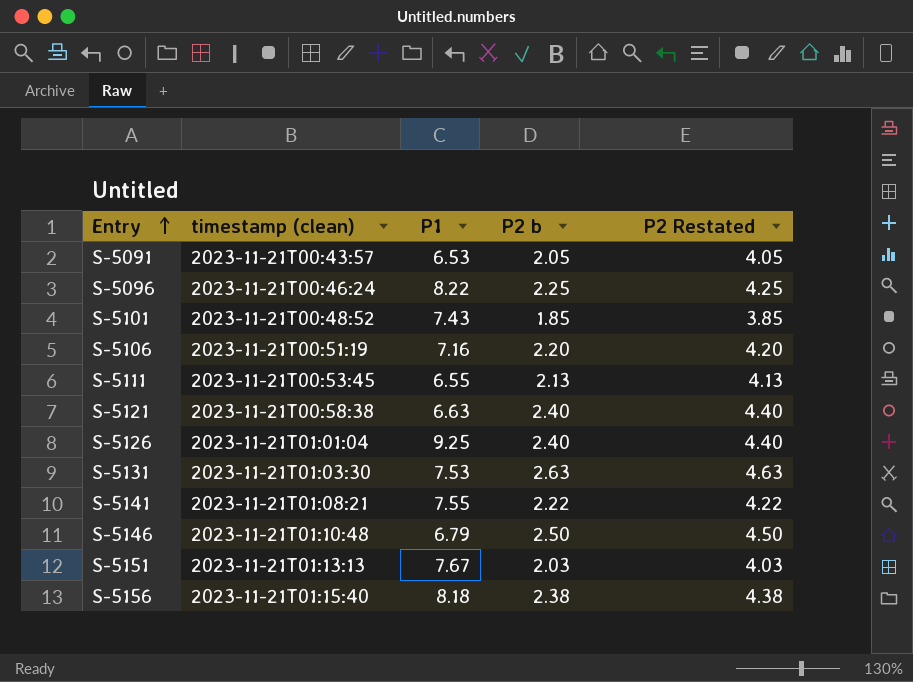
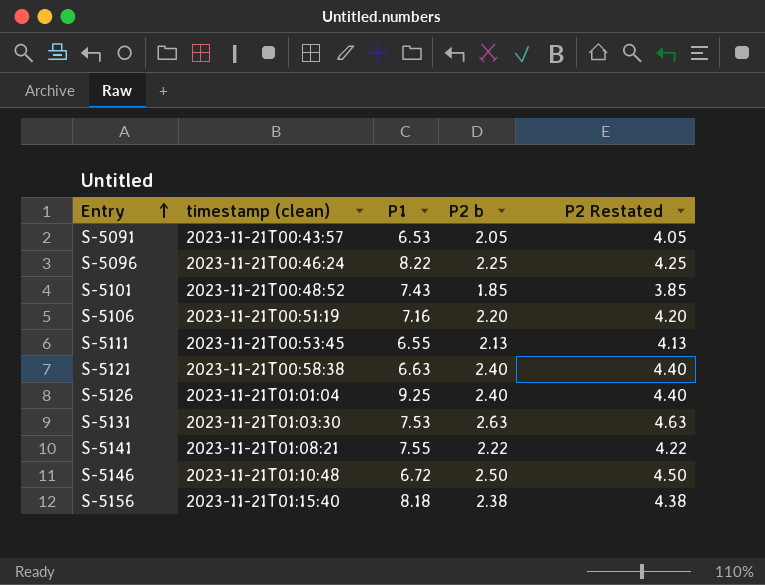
row S-5151: 2023-11-21T01:13:13 | 7.67 | 2.03 | 4.03 -> none
S-5146 | P1: 6.79 -> 6.72

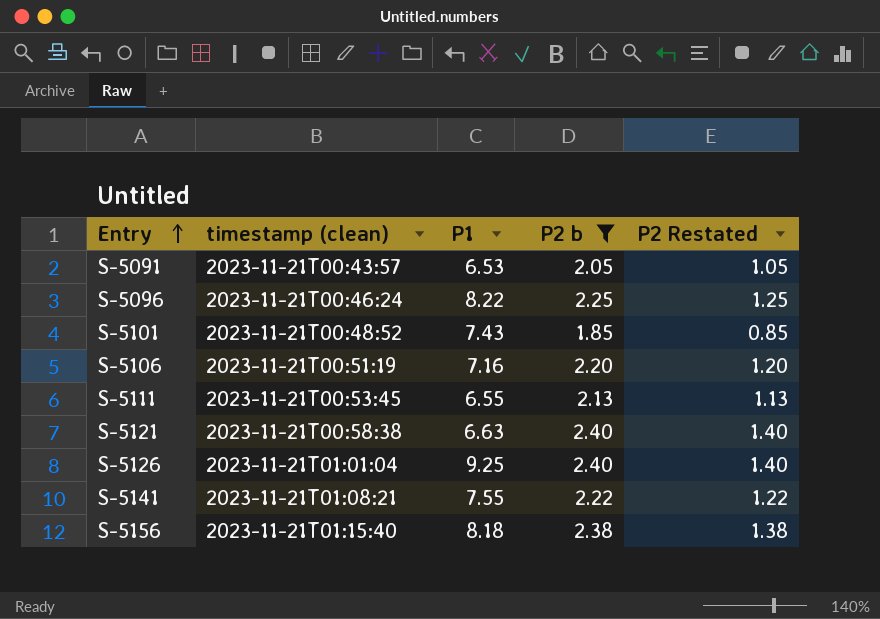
filter: none -> P2 b <= 2.40
column P2 Restated | formula: [P2 b] + 2 -> [P2 b] - 1

